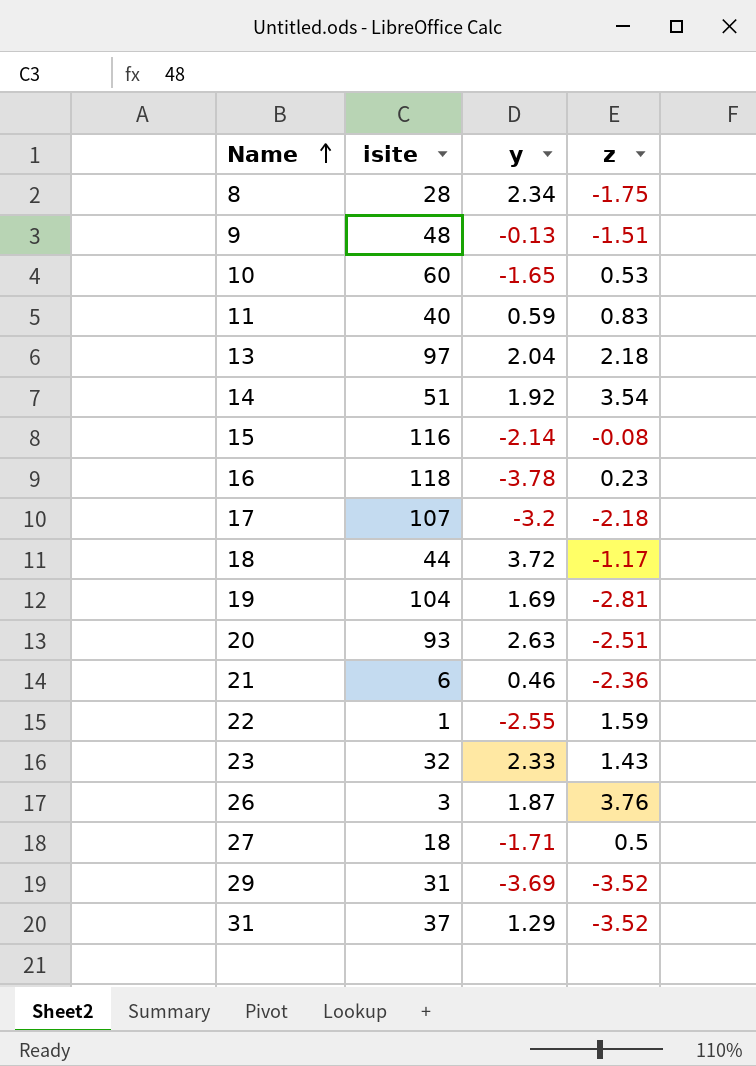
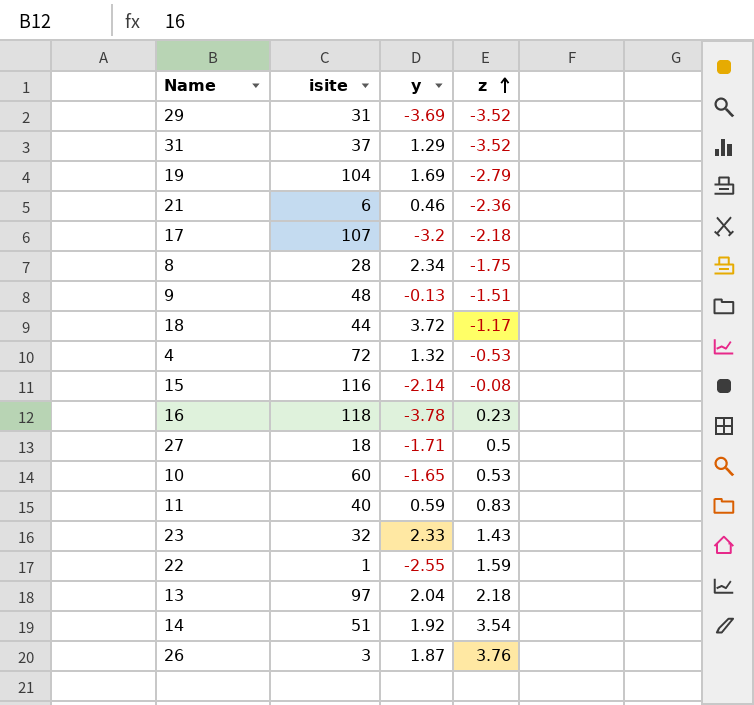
row order: Name ascending -> z ascending
row 20: 93 | 2.63 | -2.51 -> none
19 | z: -2.81 -> -2.79
row 4: none -> 72 | 1.32 | -0.53

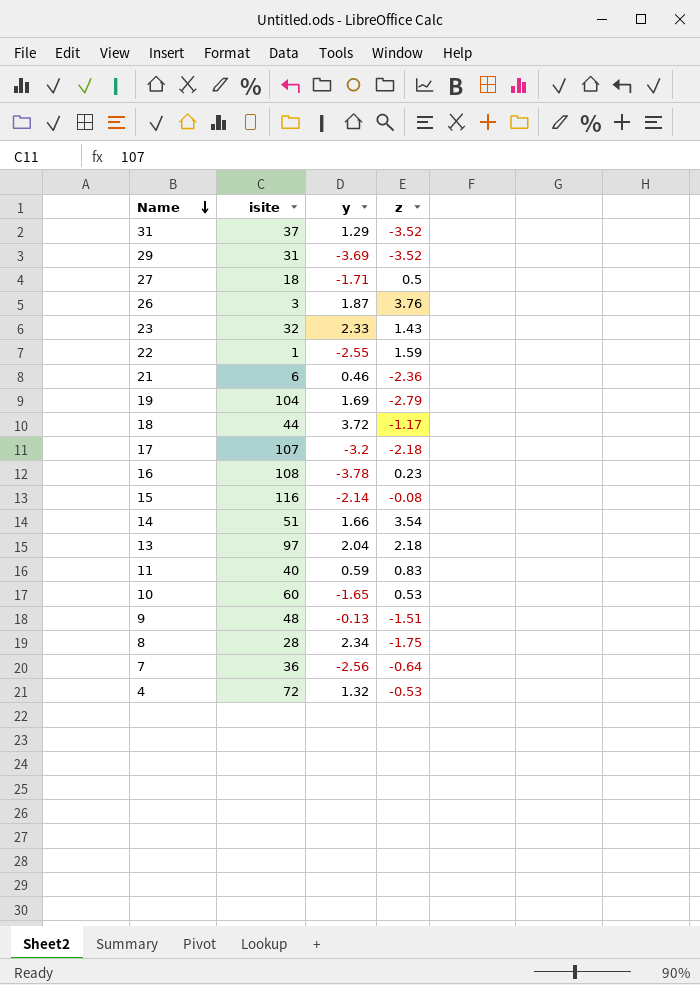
row order: z ascending -> Name descending
16 | isite: 118 -> 108
14 | y: 1.92 -> 1.66
row 7: none -> 36 | -2.56 | -0.64

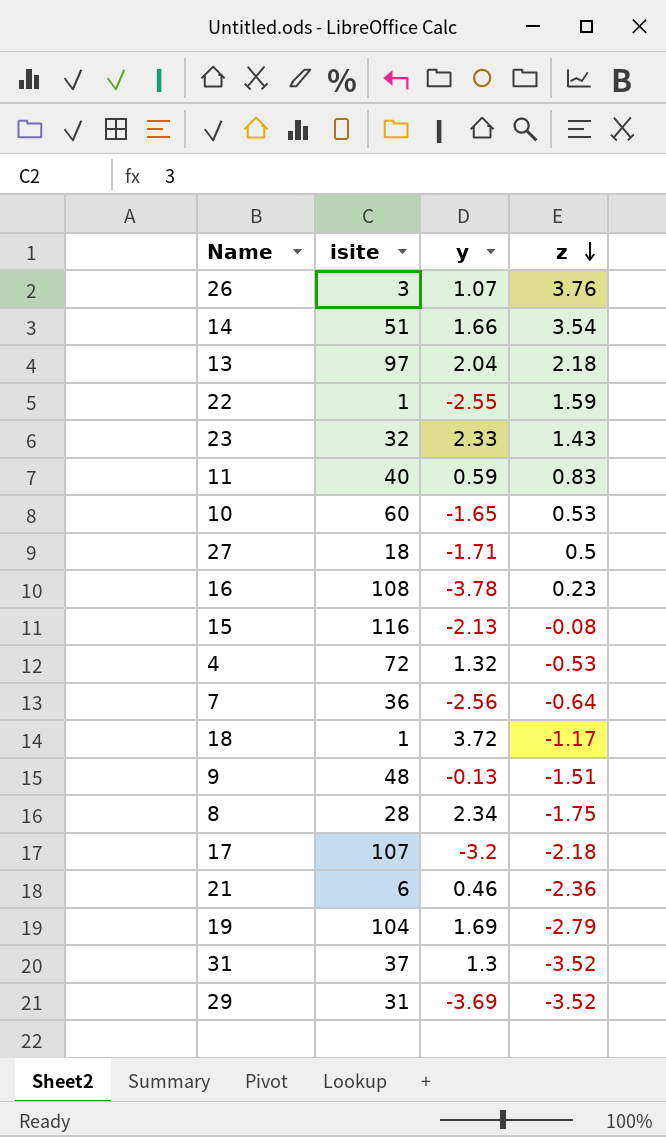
row order: Name descending -> z descending
26 | y: 1.87 -> 1.07
15 | y: -2.14 -> -2.13
18 | isite: 44 -> 1
31 | y: 1.29 -> 1.3

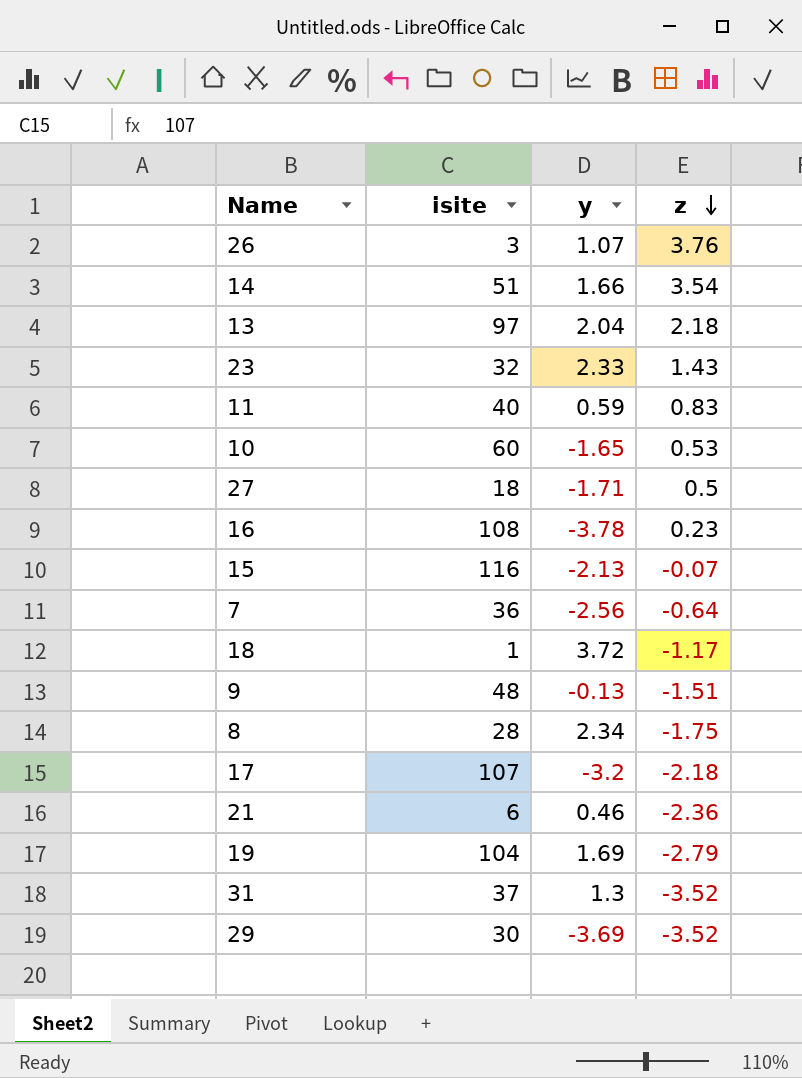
row 22: 1 | -2.55 | 1.59 -> none
row 4: 72 | 1.32 | -0.53 -> none
15 | z: -0.08 -> -0.07
29 | isite: 31 -> 30

